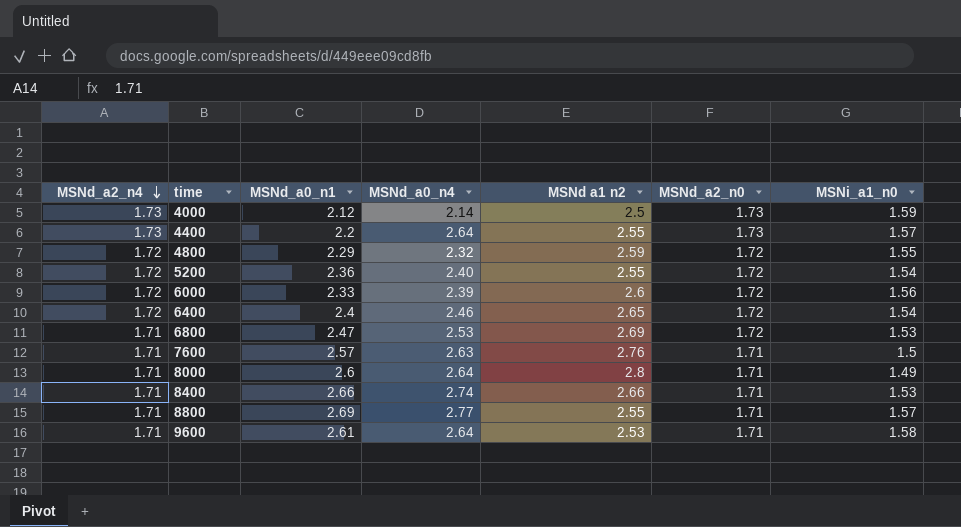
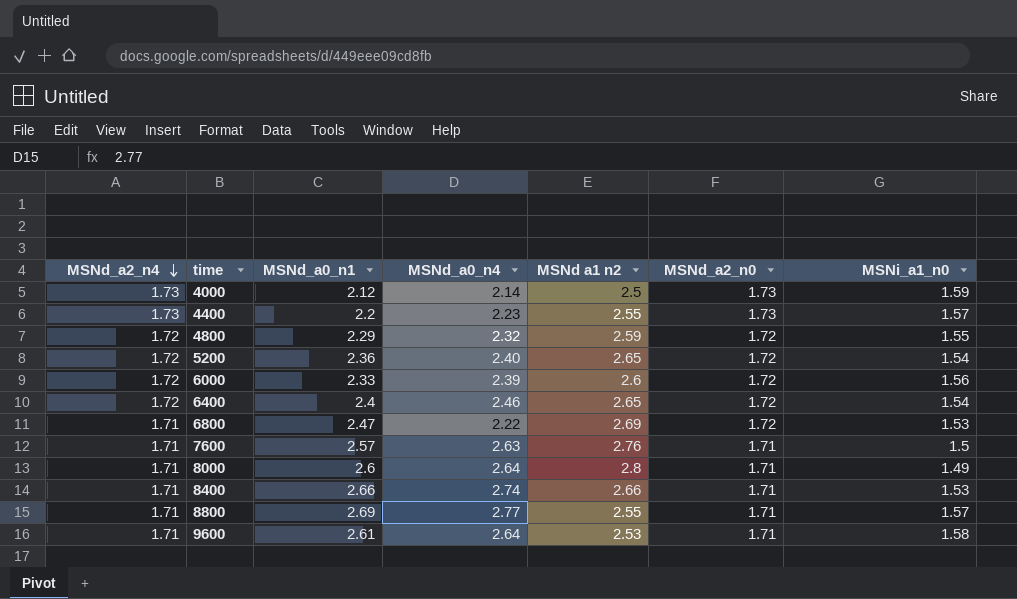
4400 | MSNd_a0_n4: 2.64 -> 2.23
5200 | MSNd a1 n2: 2.55 -> 2.65
6800 | MSNd_a0_n4: 2.53 -> 2.22

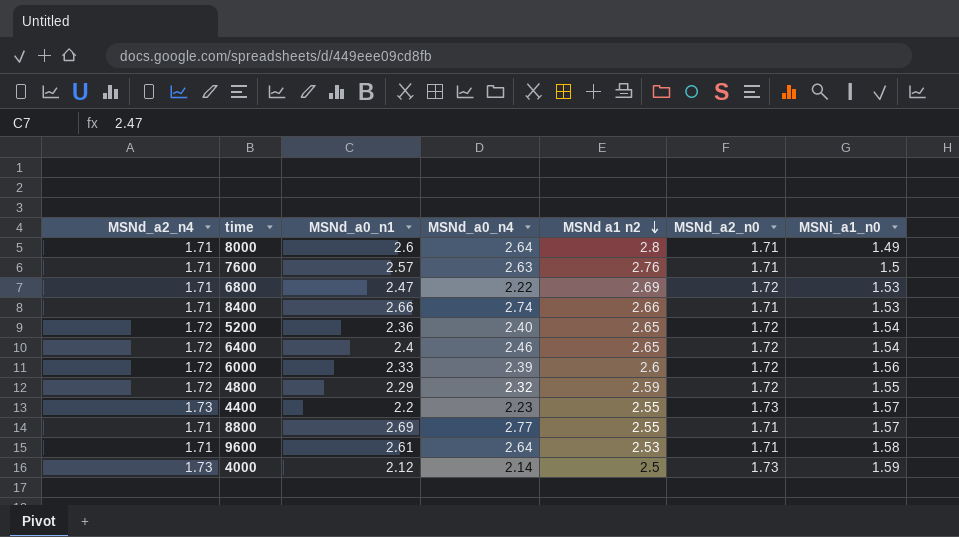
row order: MSNd_a2_n4 descending -> MSNd a1 n2 descending

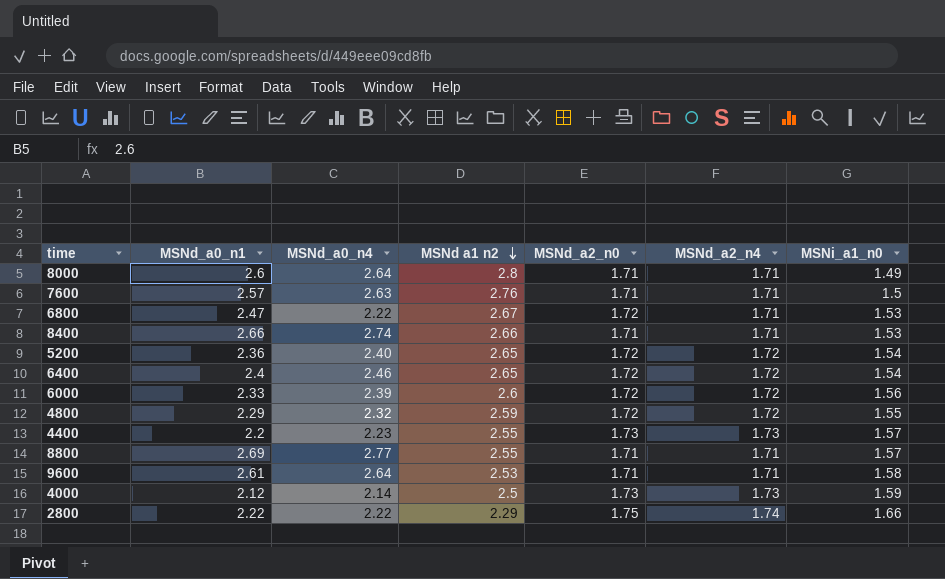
column MSNd_a2_n4 | position: 1 -> 6
6800 | MSNd a1 n2: 2.69 -> 2.67
row 2800: none -> 2.22 | 2.22 | 2.29 | 1.75 | 1.74 | 1.66

